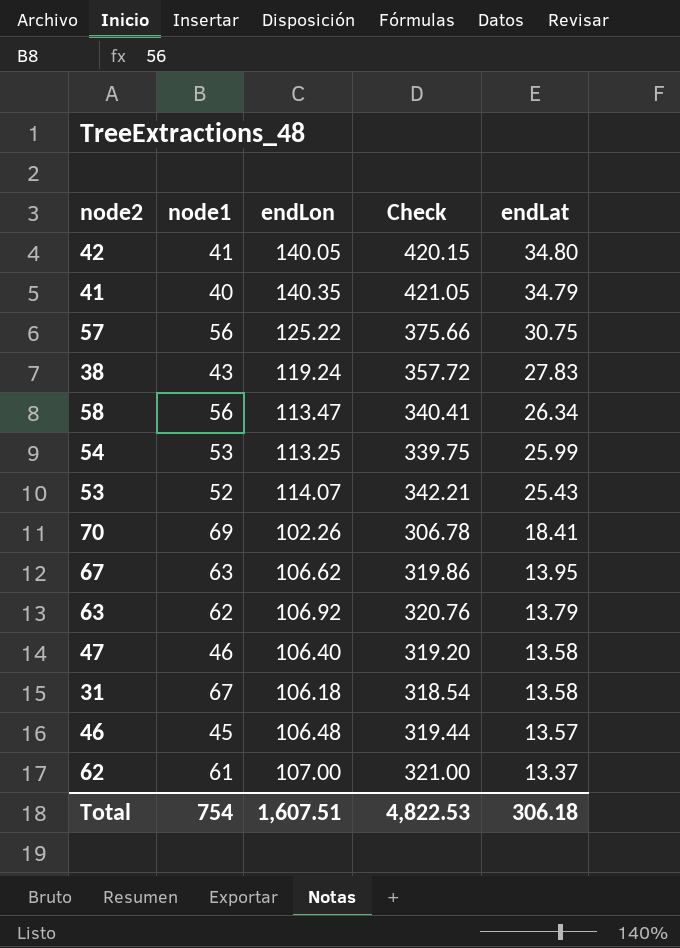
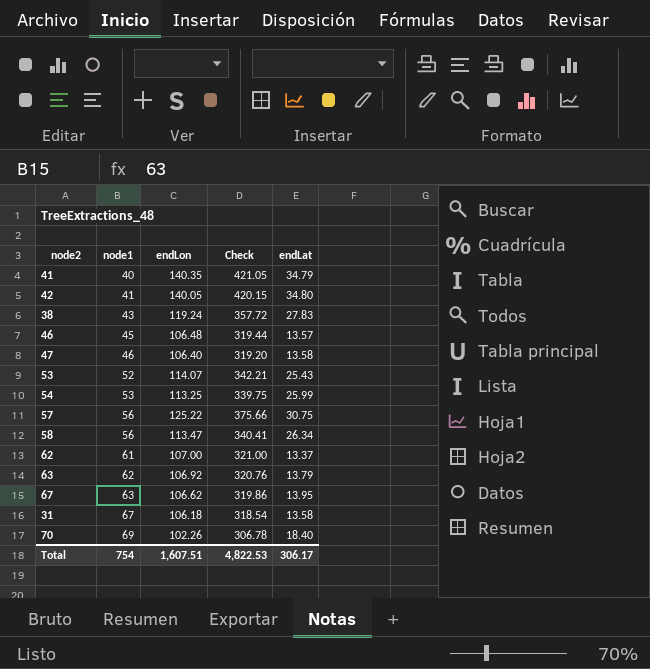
row order: endLat descending -> node1 ascending
70 | endLat: 18.41 -> 18.40
Total | endLat: 306.18 -> 306.17

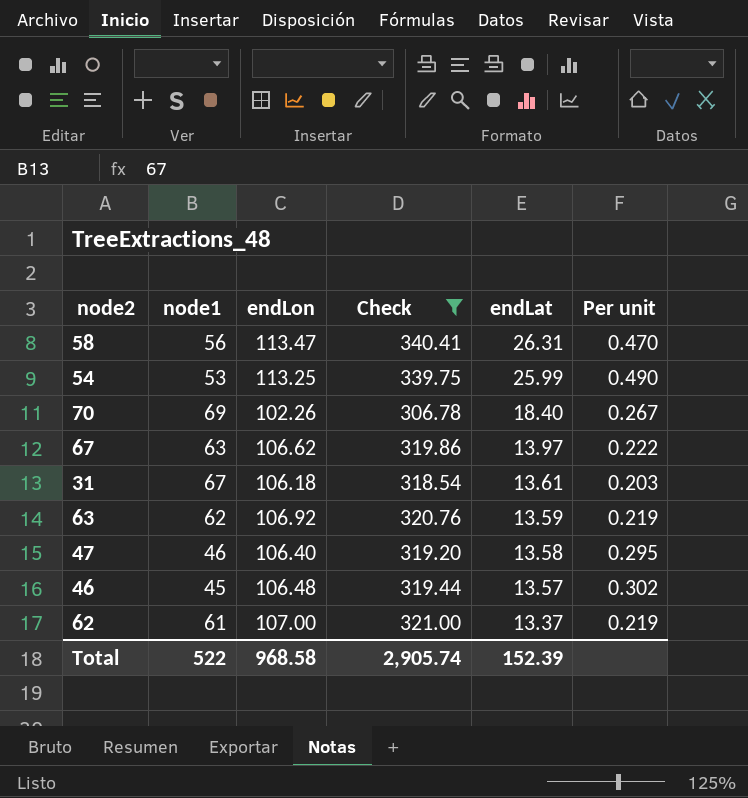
filter: none -> Check <= 340.41
row order: node1 ascending -> endLat descending
column Per unit | formula: none -> [endLat] / [node1]
58 | endLat: 26.34 -> 26.31
67 | endLat: 13.95 -> 13.97
31 | endLat: 13.58 -> 13.61
63 | endLat: 13.79 -> 13.59
Total | node1: 754 -> 522
Total | endLon: 1,607.51 -> 968.58
Total | Check: 4,822.53 -> 2,905.74
Total | endLat: 306.17 -> 152.39

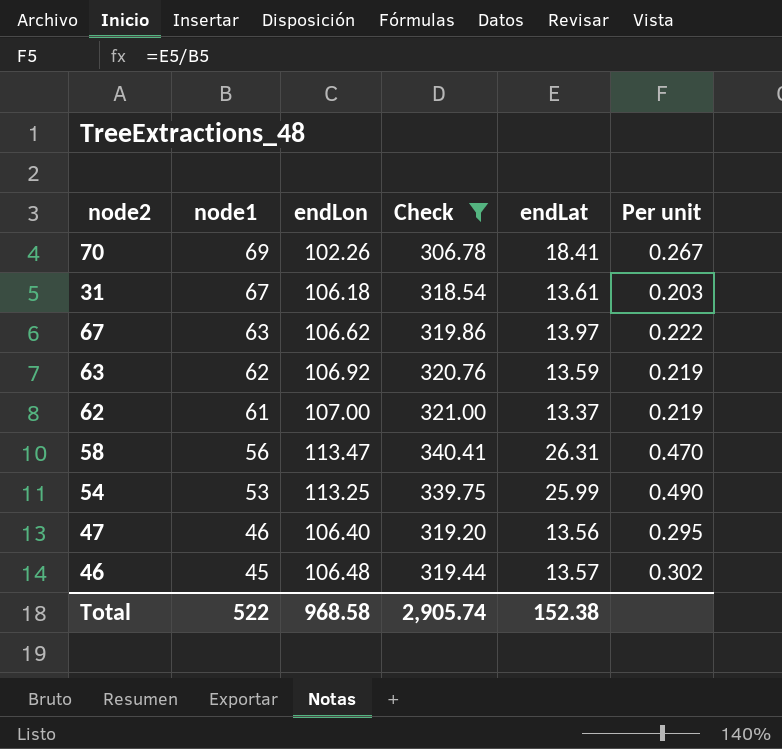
row order: endLat descending -> node1 descending
70 | endLat: 18.40 -> 18.41
47 | endLat: 13.58 -> 13.56
Total | endLat: 152.39 -> 152.38

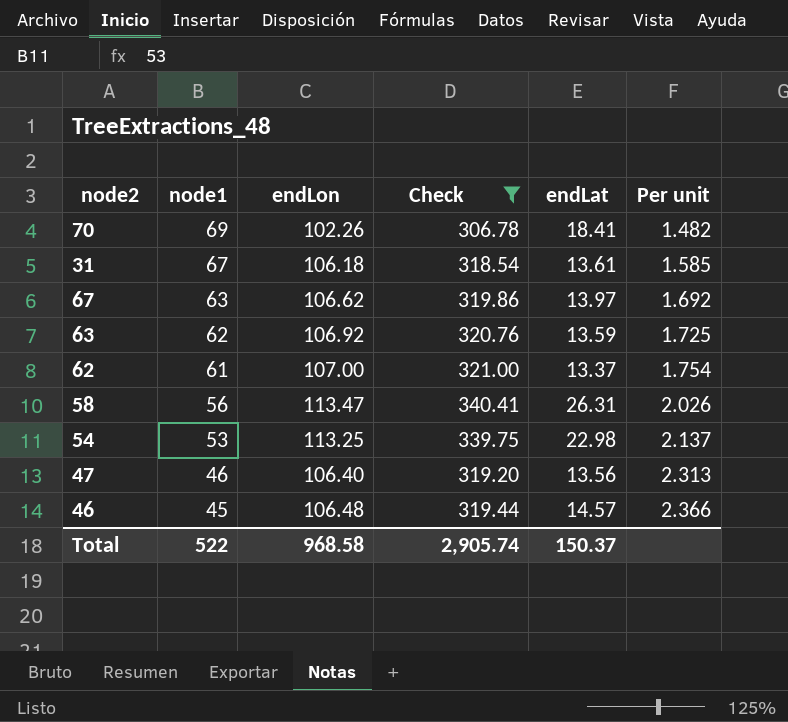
column Per unit | formula: [endLat] / [node1] -> [endLon] / [node1]
54 | endLat: 25.99 -> 22.98
46 | endLat: 13.57 -> 14.57
Total | endLat: 152.38 -> 150.37

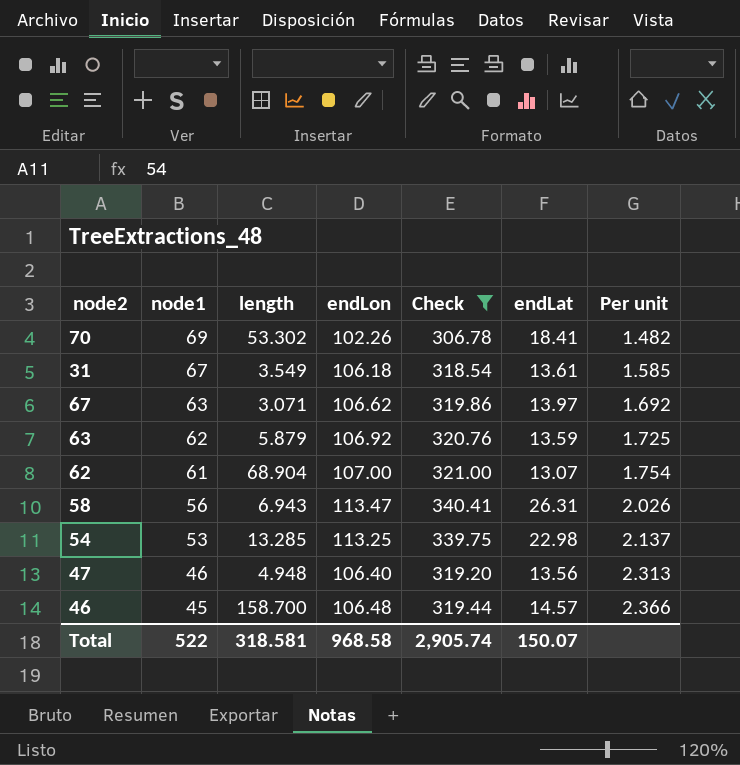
column length | position: none -> 3
62 | endLat: 13.37 -> 13.07
Total | endLat: 150.37 -> 150.07

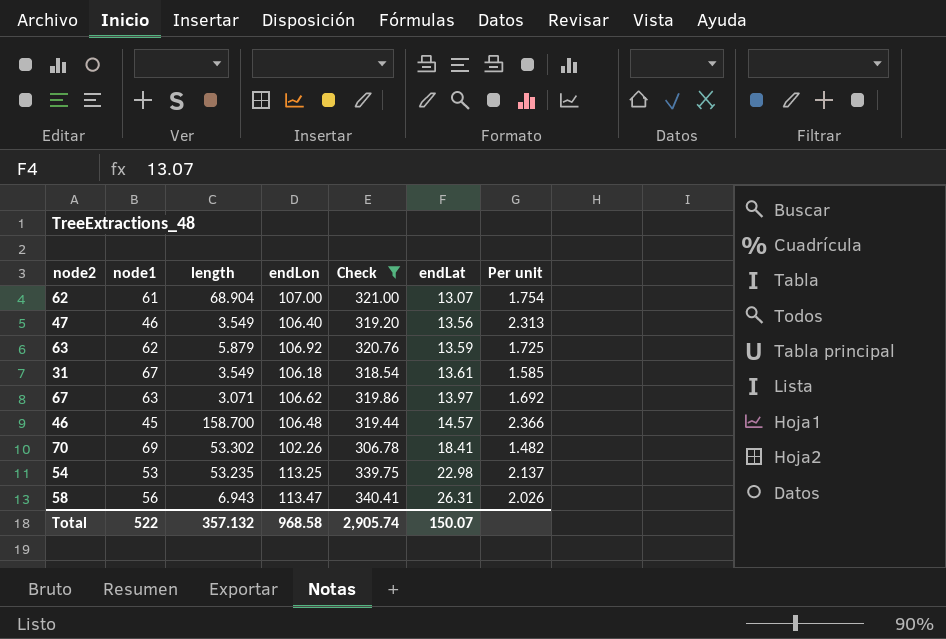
row order: node1 descending -> endLat ascending
47 | length: 4.948 -> 3.549
54 | length: 13.285 -> 53.235
Total | length: 318.581 -> 357.132

